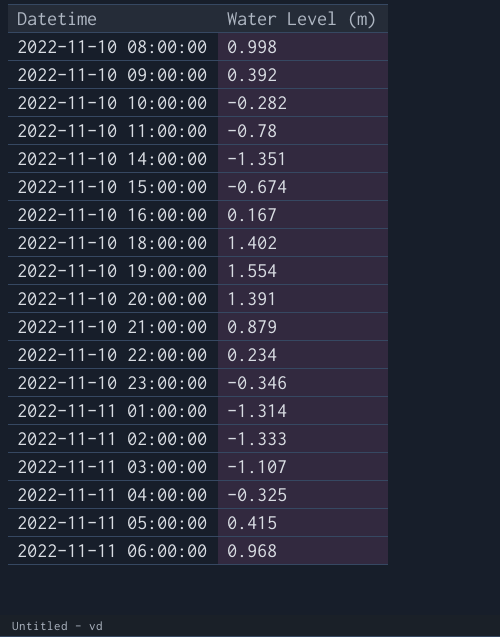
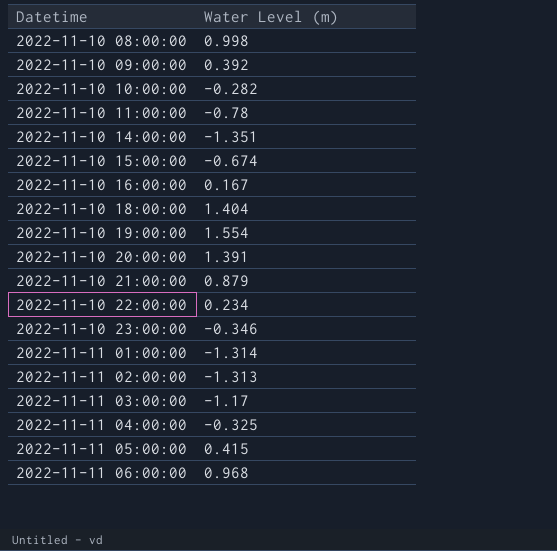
2022-11-10 18:00:00 | Water Level (m): 1.402 -> 1.404
2022-11-11 02:00:00 | Water Level (m): -1.333 -> -1.313
2022-11-11 03:00:00 | Water Level (m): -1.107 -> -1.17

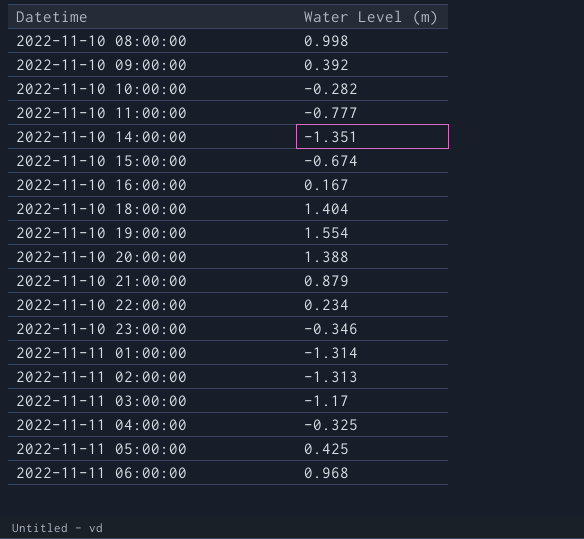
2022-11-10 11:00:00 | Water Level (m): -0.78 -> -0.777
2022-11-10 20:00:00 | Water Level (m): 1.391 -> 1.388
2022-11-11 05:00:00 | Water Level (m): 0.415 -> 0.425

